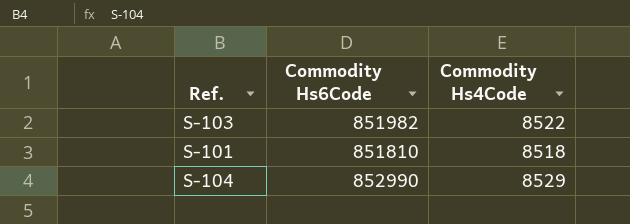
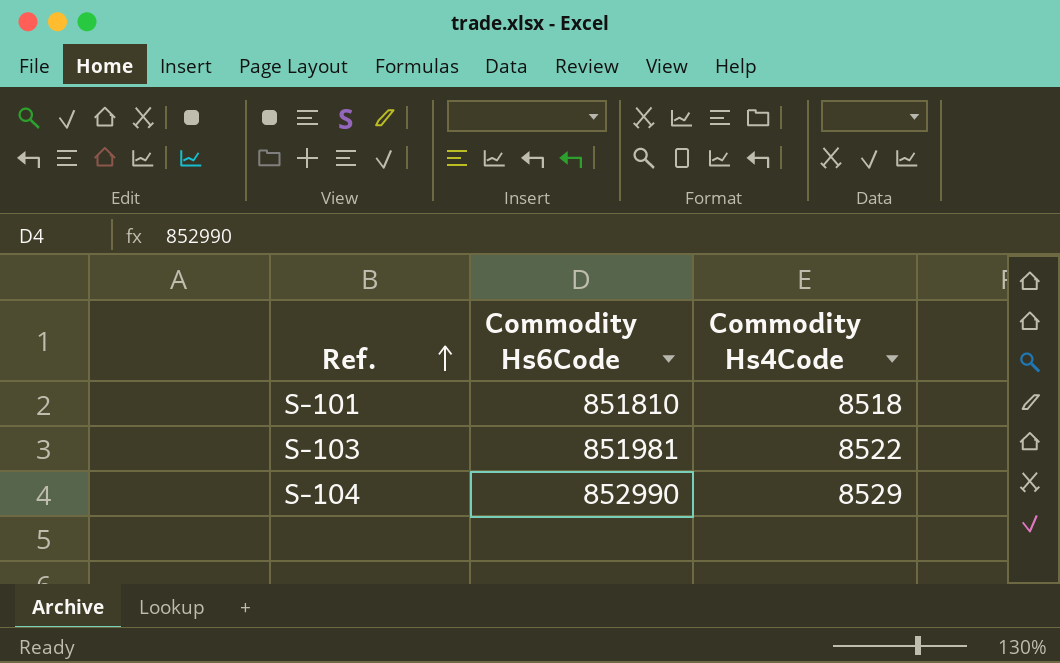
row order: none -> Ref. ascending
S-103 | Commodity Hs6Code: 851982 -> 851981

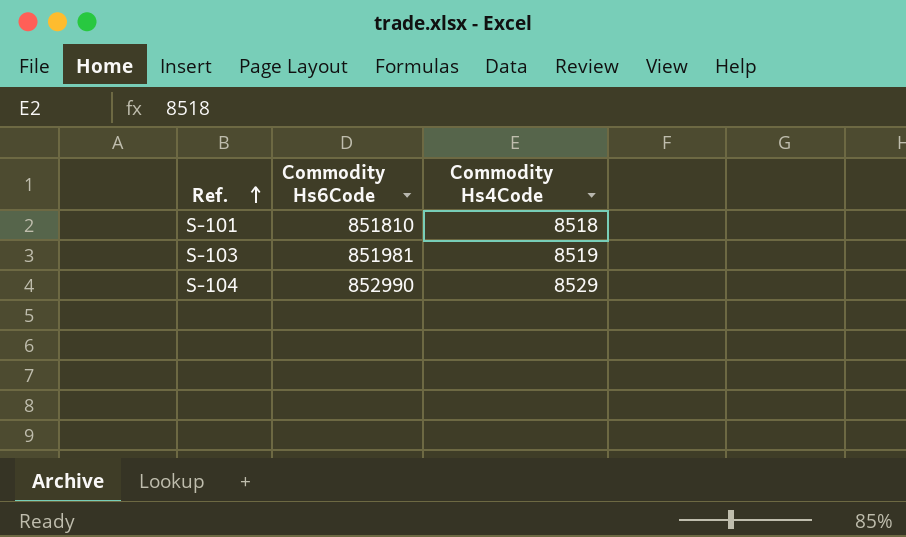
S-103 | Commodity Hs4Code: 8522 -> 8519

